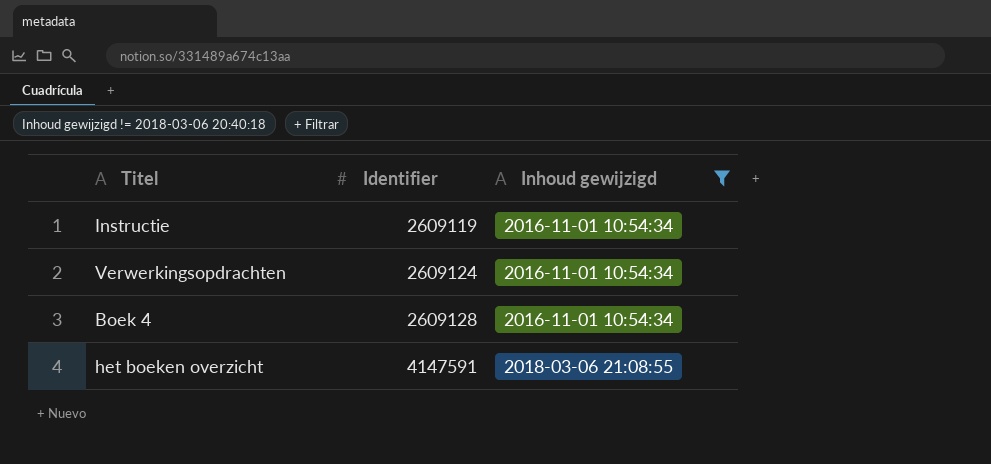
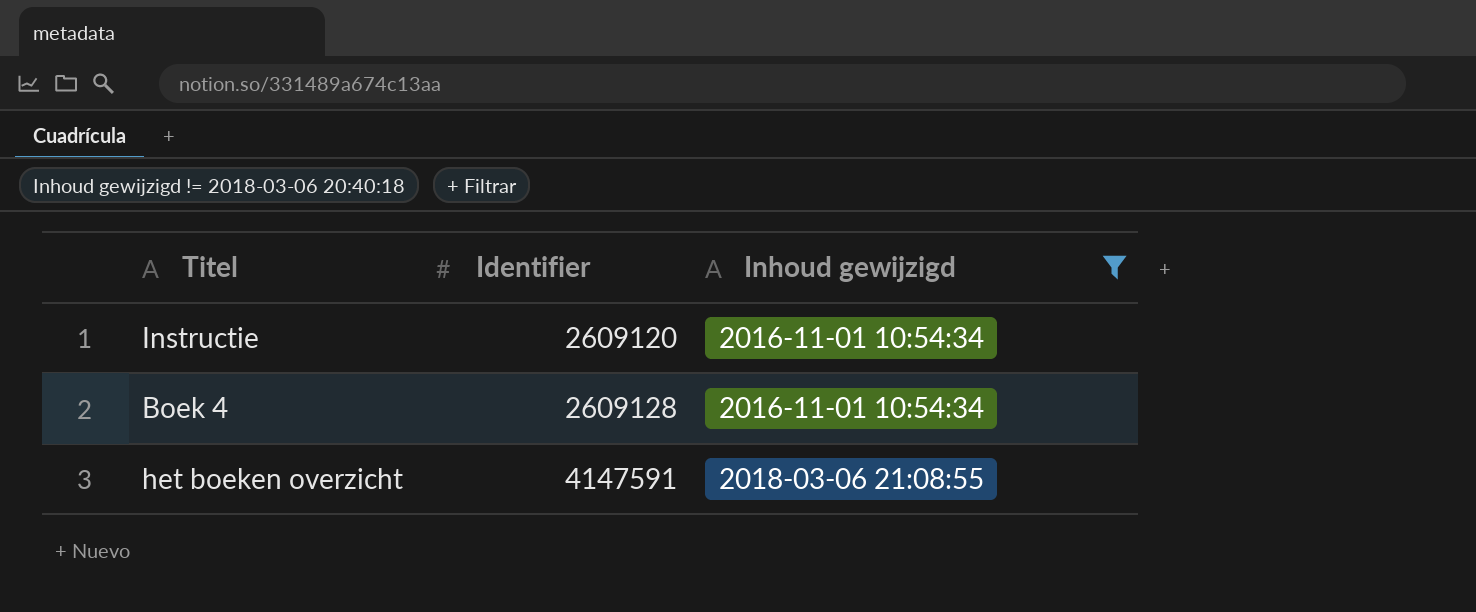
row Verwerkingsopdrachten: 2609124 | 2016-11-01 10:54:34 -> none
Instructie | Identifier: 2609119 -> 2609120

